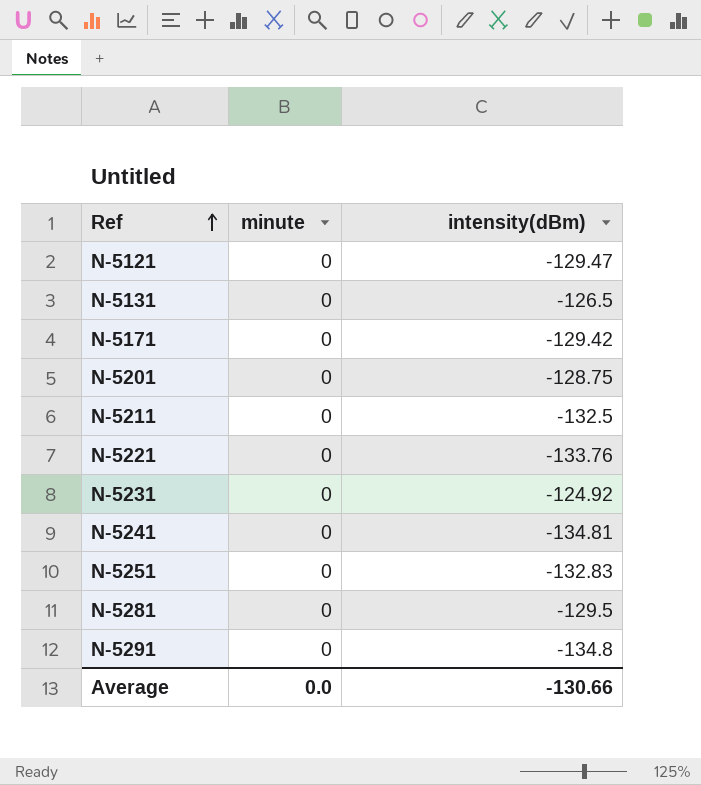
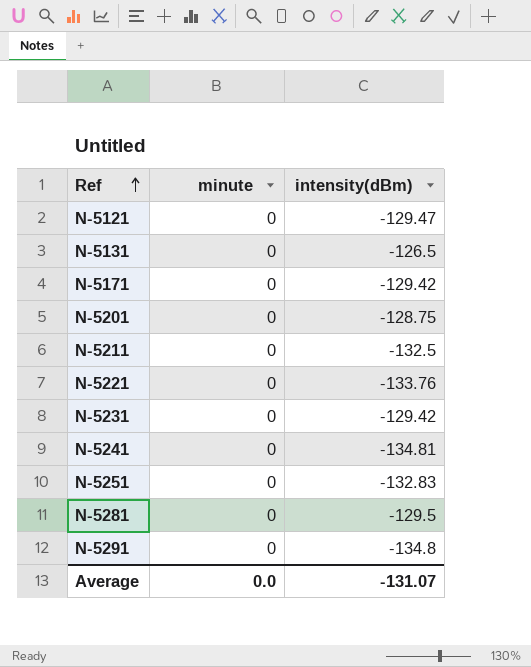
N-5231 | intensity(dBm): -124.92 -> -129.42
Average | intensity(dBm): -130.66 -> -131.07

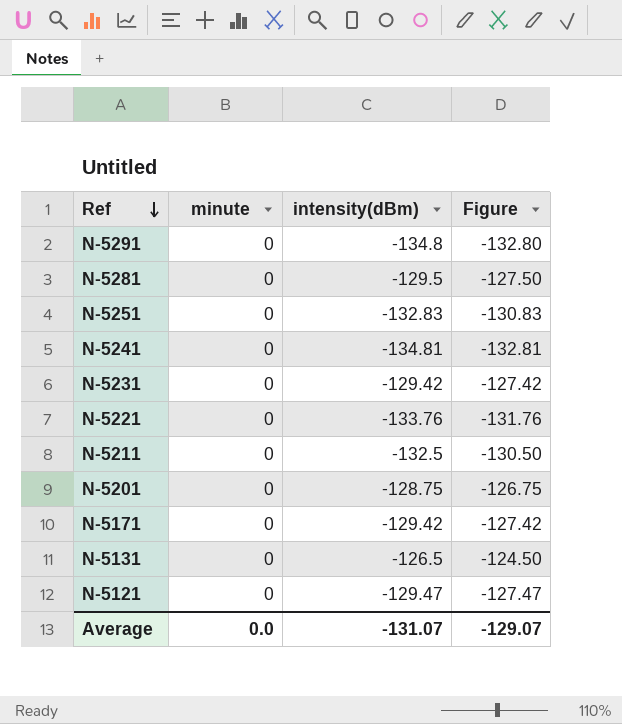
row order: Ref ascending -> Ref descending
column Figure | formula: none -> [intensity(dBm)] + 2

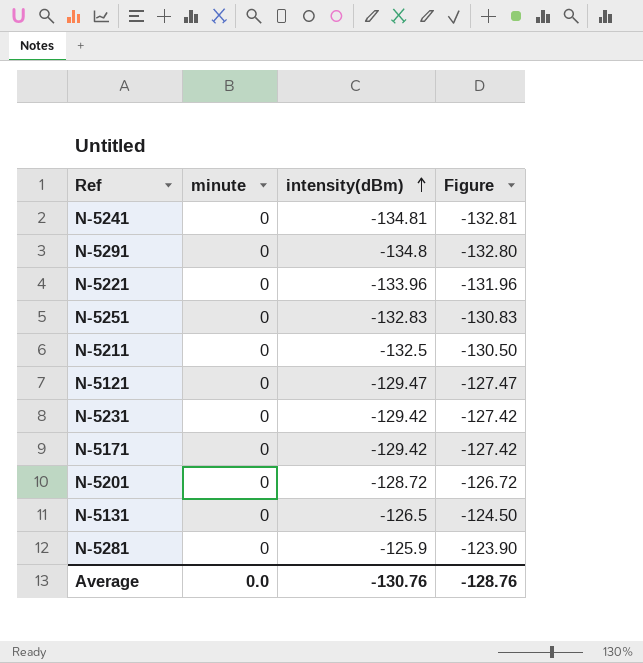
row order: Ref descending -> intensity(dBm) ascending
N-5221 | intensity(dBm): -133.76 -> -133.96
N-5221 | Figure: -131.76 -> -131.96
N-5201 | intensity(dBm): -128.75 -> -128.72
N-5201 | Figure: -126.75 -> -126.72
N-5281 | intensity(dBm): -129.5 -> -125.9
N-5281 | Figure: -127.50 -> -123.90
Average | intensity(dBm): -131.07 -> -130.76
Average | Figure: -129.07 -> -128.76

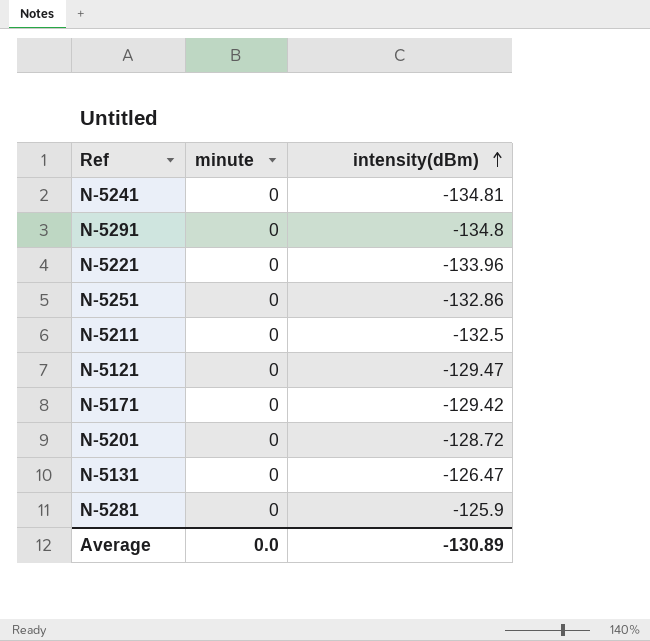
column Figure | formula: [intensity(dBm)] + 2 -> none
row N-5231: 0 | -129.42 | -127.42 -> none
N-5251 | intensity(dBm): -132.83 -> -132.86
N-5131 | intensity(dBm): -126.5 -> -126.47
Average | intensity(dBm): -130.76 -> -130.89

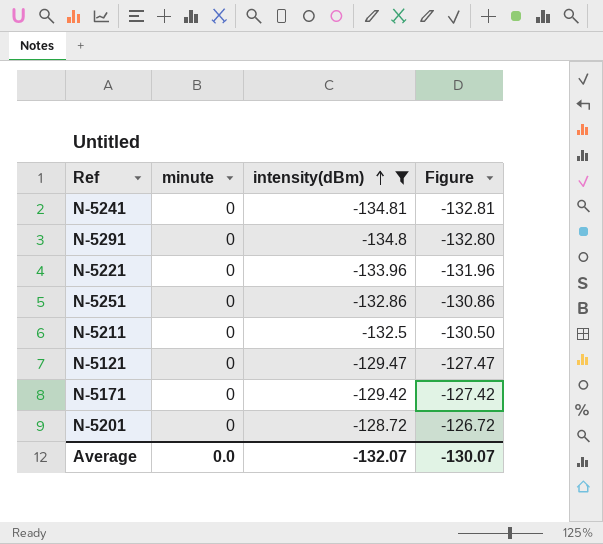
filter: none -> intensity(dBm) <= -128.72
column Figure | formula: none -> [intensity(dBm)] + 2
Average | intensity(dBm): -130.89 -> -132.07

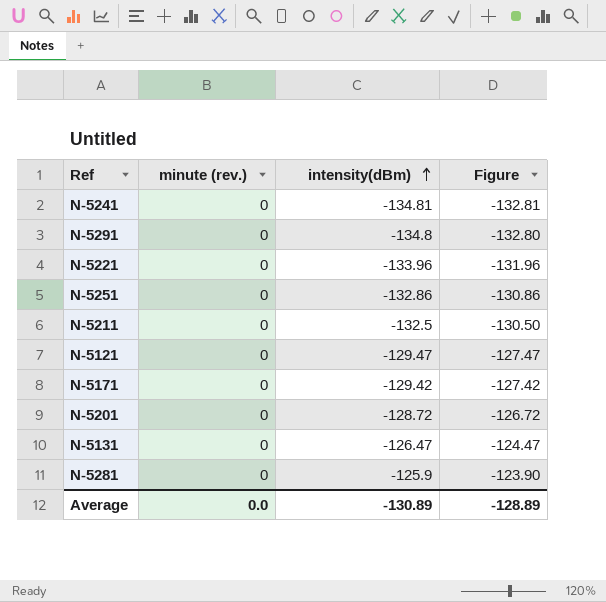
filter: intensity(dBm) <= -128.72 -> none
column name: minute -> minute (rev.)
Average | intensity(dBm): -132.07 -> -130.89
Average | Figure: -130.07 -> -128.89

